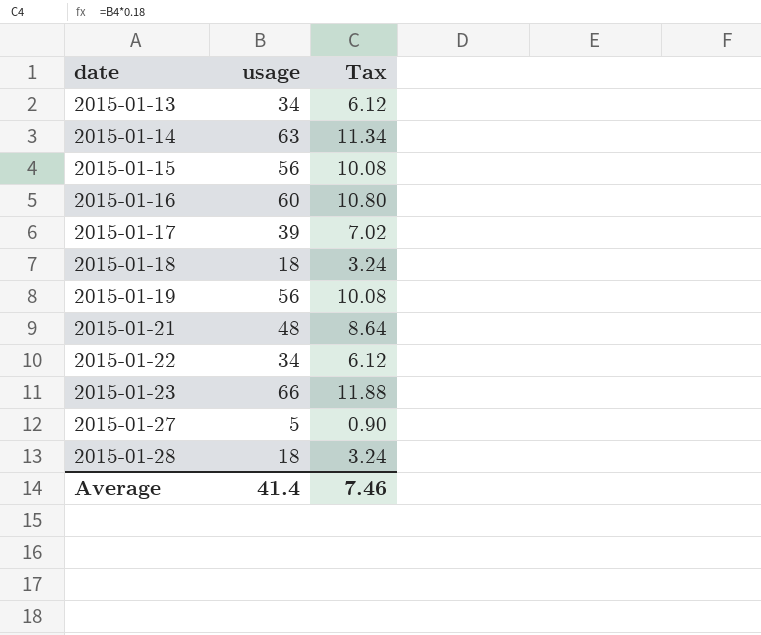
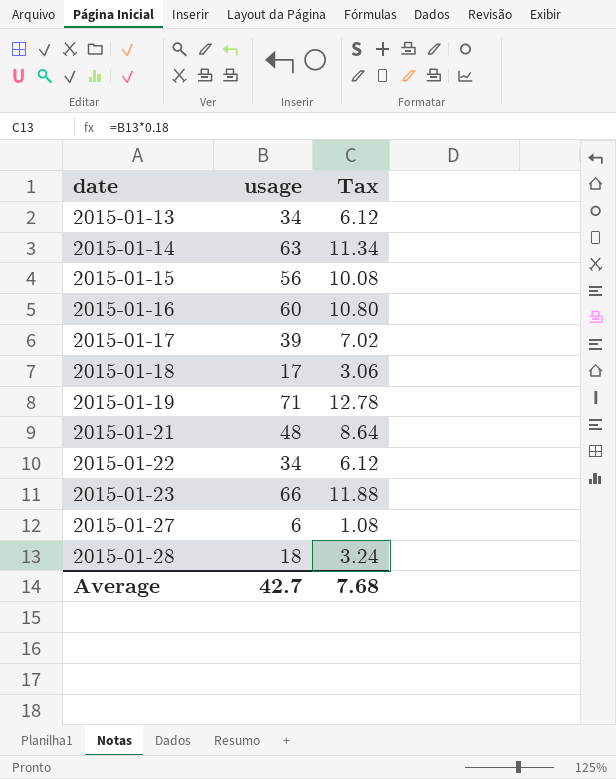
2015-01-18 | usage: 18 -> 17
2015-01-18 | Tax: 3.24 -> 3.06
2015-01-19 | usage: 56 -> 71
2015-01-19 | Tax: 10.08 -> 12.78
2015-01-27 | usage: 5 -> 6
2015-01-27 | Tax: 0.90 -> 1.08
Average | usage: 41.4 -> 42.7
Average | Tax: 7.46 -> 7.68

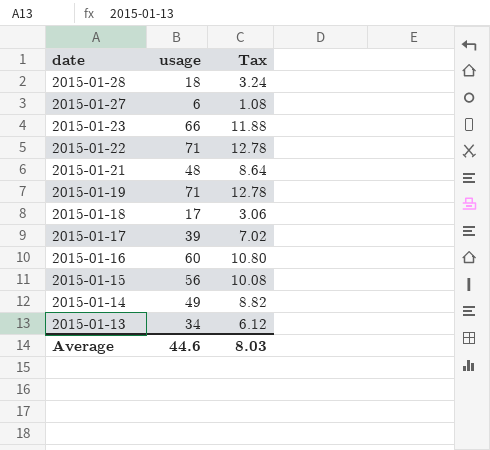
row order: date ascending -> date descending
2015-01-22 | usage: 34 -> 71
2015-01-22 | Tax: 6.12 -> 12.78
2015-01-14 | usage: 63 -> 49
2015-01-14 | Tax: 11.34 -> 8.82
Average | usage: 42.7 -> 44.6
Average | Tax: 7.68 -> 8.03

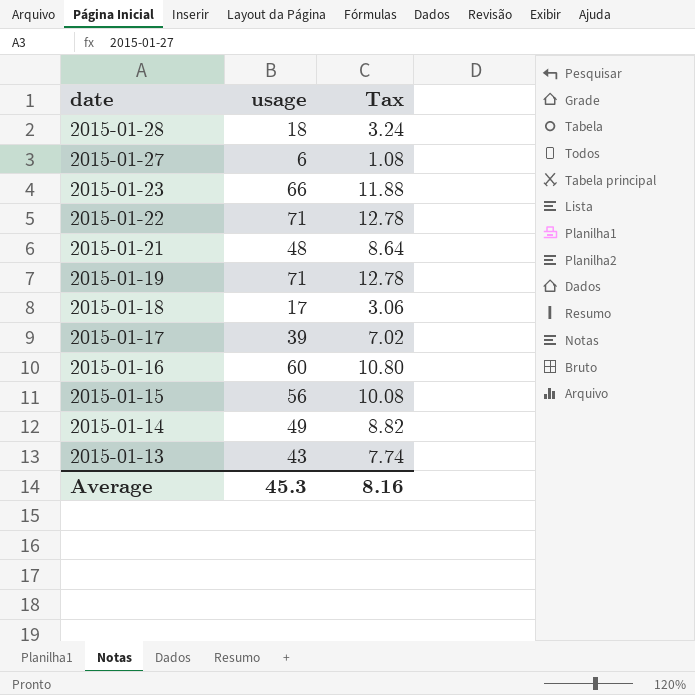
2015-01-13 | usage: 34 -> 43
2015-01-13 | Tax: 6.12 -> 7.74
Average | usage: 44.6 -> 45.3
Average | Tax: 8.03 -> 8.16

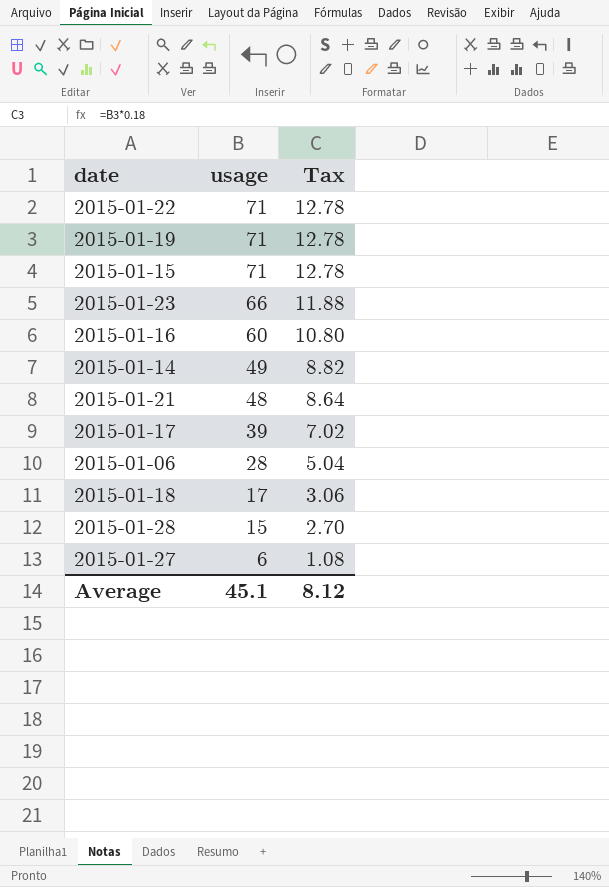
row order: date descending -> usage descending
row 2015-01-13: 43 | 7.74 -> none
2015-01-15 | usage: 56 -> 71
2015-01-15 | Tax: 10.08 -> 12.78
row 2015-01-06: none -> 28 | 5.04
2015-01-28 | usage: 18 -> 15
2015-01-28 | Tax: 3.24 -> 2.70
Average | usage: 45.3 -> 45.1
Average | Tax: 8.16 -> 8.12

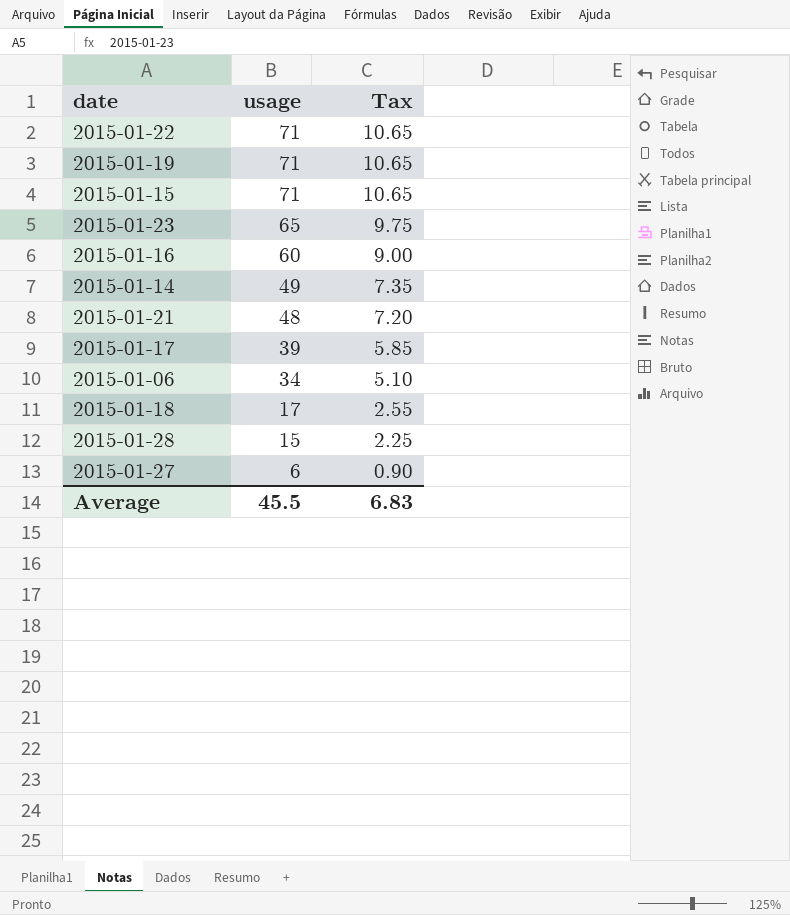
column Tax | formula: [usage] * 0.18 -> [usage] * 0.15
2015-01-23 | usage: 66 -> 65
2015-01-06 | usage: 28 -> 34
Average | usage: 45.1 -> 45.5
Average | Tax: 8.12 -> 6.83

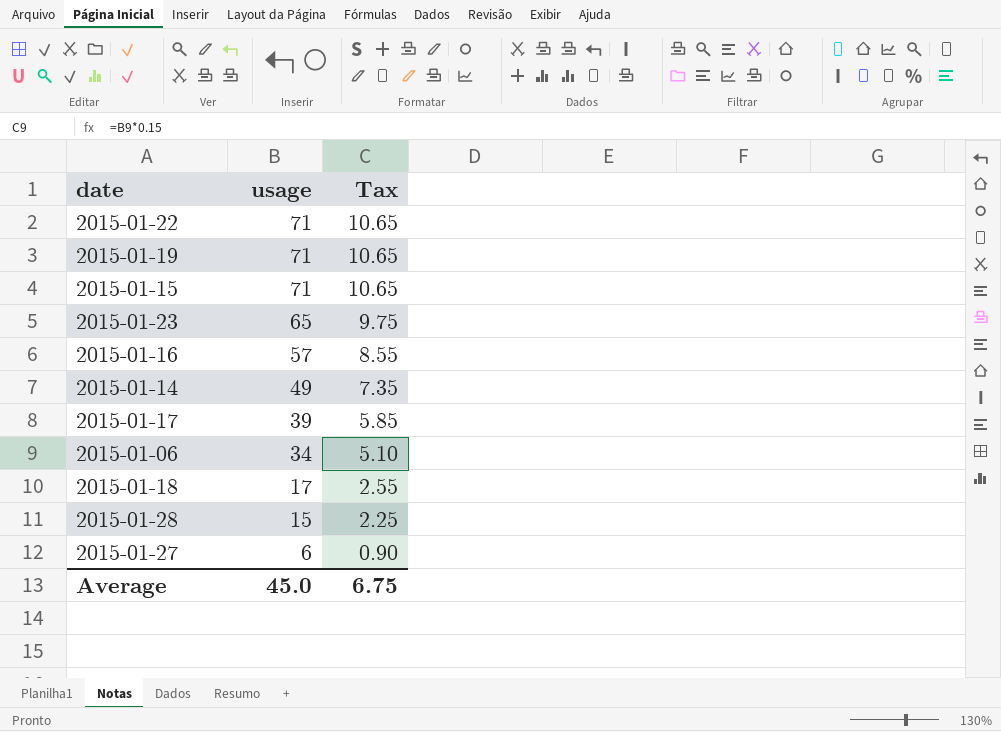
row 2015-01-21: 48 | 7.20 -> none
2015-01-16 | usage: 60 -> 57
2015-01-16 | Tax: 9.00 -> 8.55
Average | usage: 45.5 -> 45.0
Average | Tax: 6.83 -> 6.75

